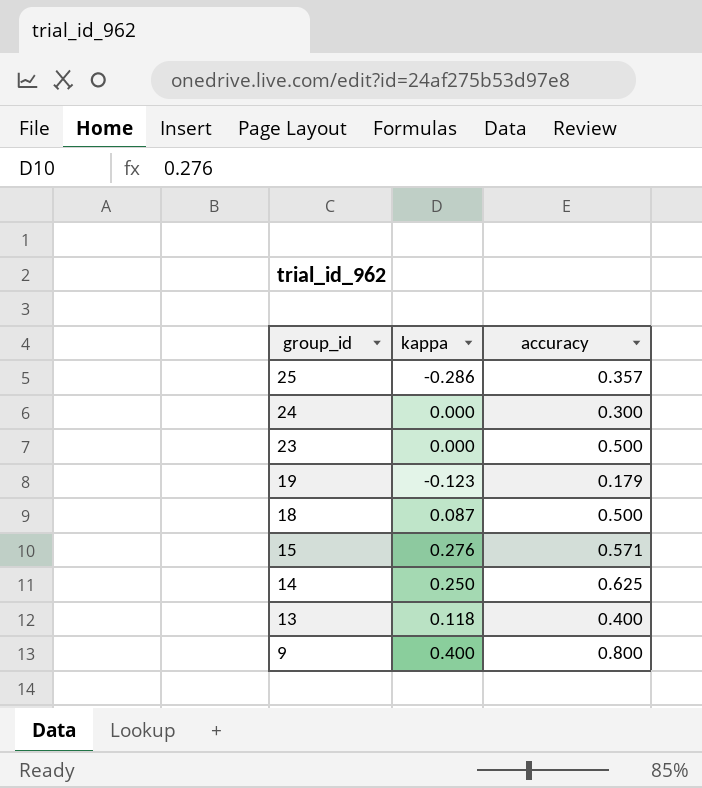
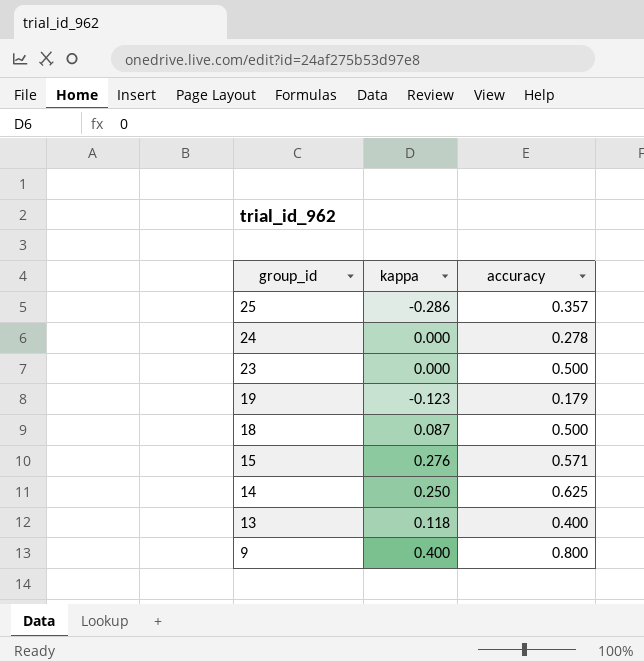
24 | accuracy: 0.300 -> 0.278

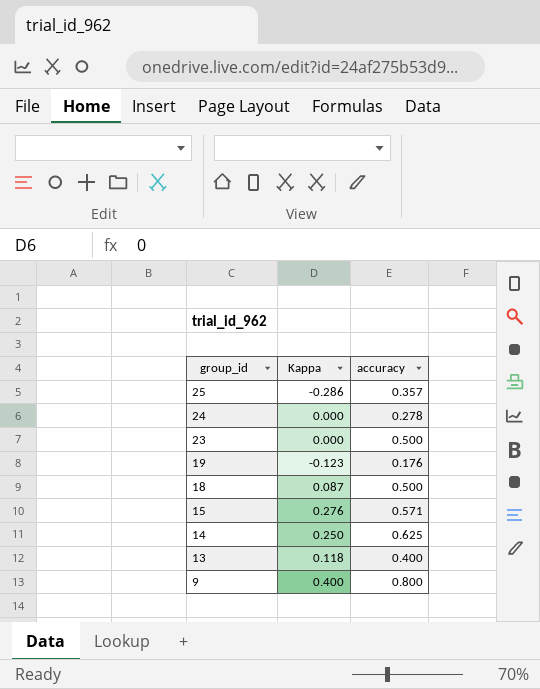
column name: kappa -> Kappa
19 | accuracy: 0.179 -> 0.176

